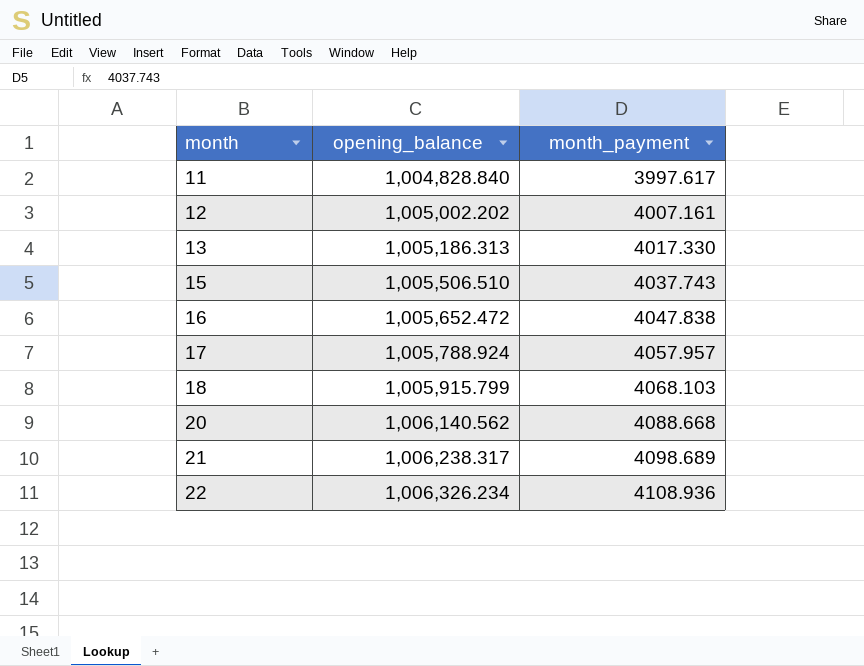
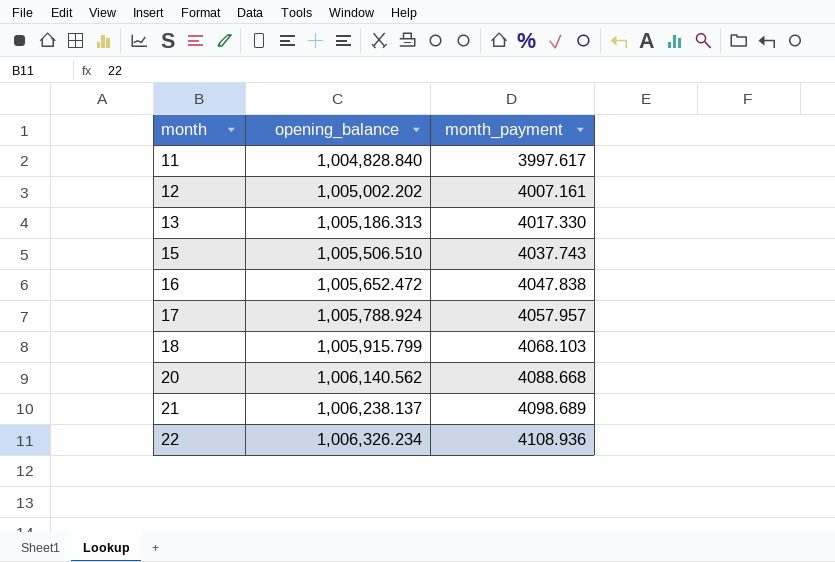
21 | opening_balance: 1,006,238.317 -> 1,006,238.137

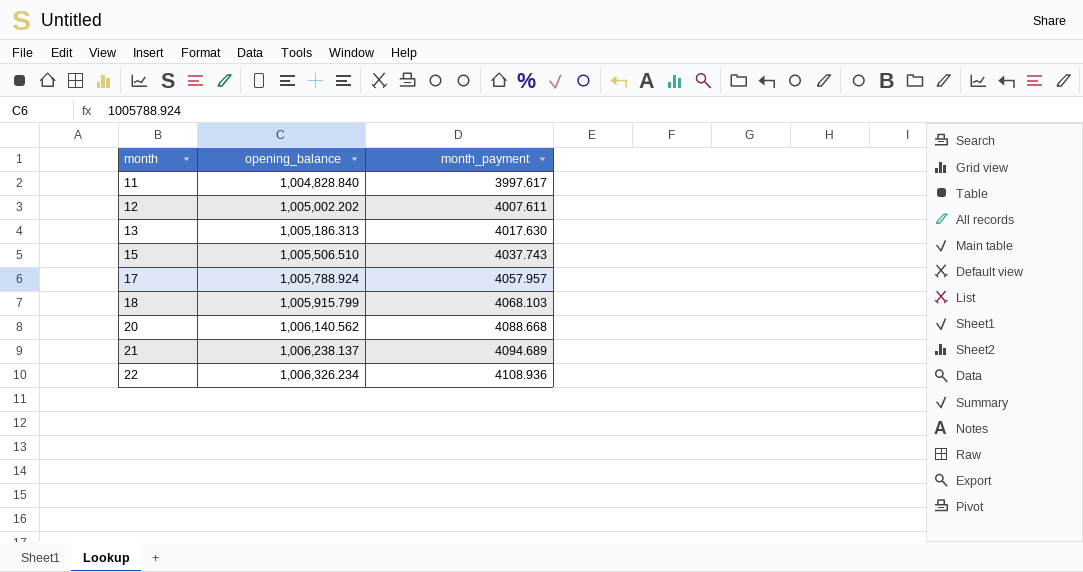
row 16: 1,005,652.472 | 4047.838 -> none
12 | month_payment: 4007.161 -> 4007.611
13 | month_payment: 4017.330 -> 4017.630
21 | month_payment: 4098.689 -> 4094.689

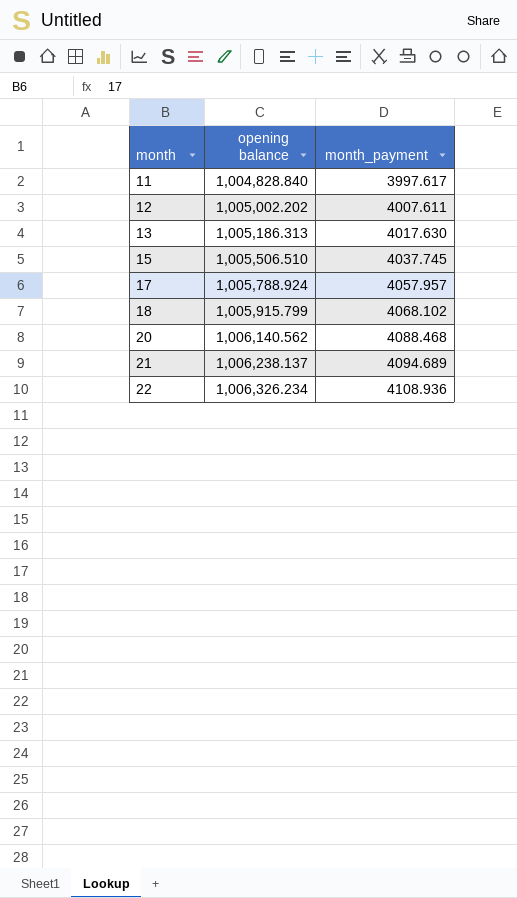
column name: opening_balance -> opening balance
15 | month_payment: 4037.743 -> 4037.745
18 | month_payment: 4068.103 -> 4068.102
20 | month_payment: 4088.668 -> 4088.468

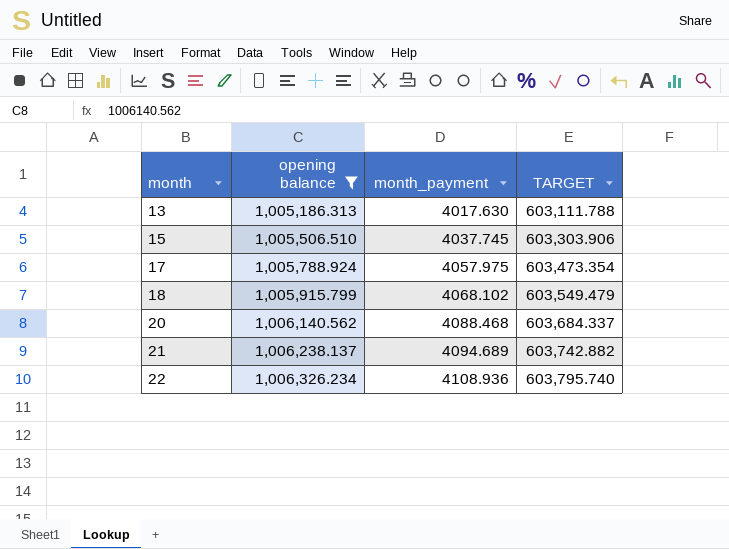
filter: none -> opening balance >= 1,005,186.313
column TARGET | formula: none -> [opening balance] * 0.6
17 | month_payment: 4057.957 -> 4057.975

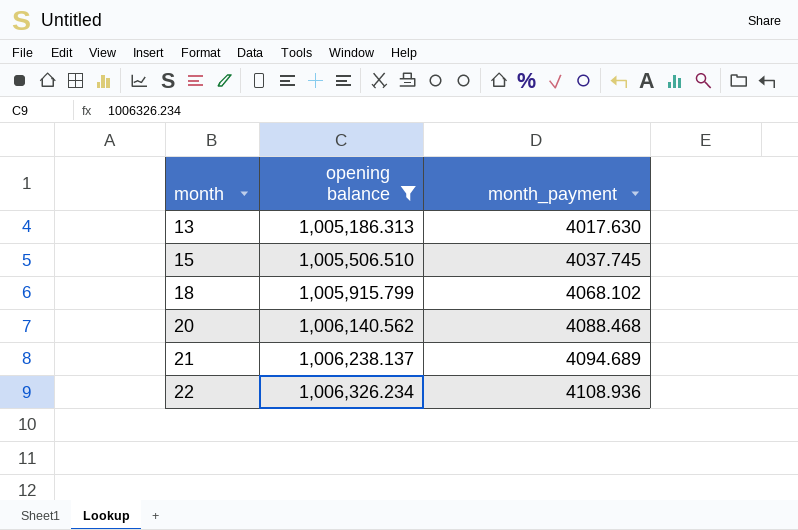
column TARGET | formula: [opening balance] * 0.6 -> none
row 17: 1,005,788.924 | 4057.975 | 603,473.354 -> none

